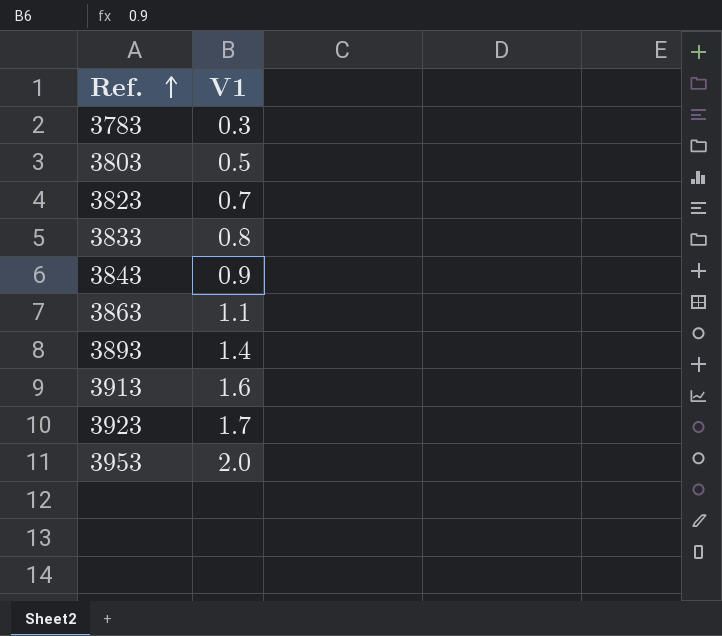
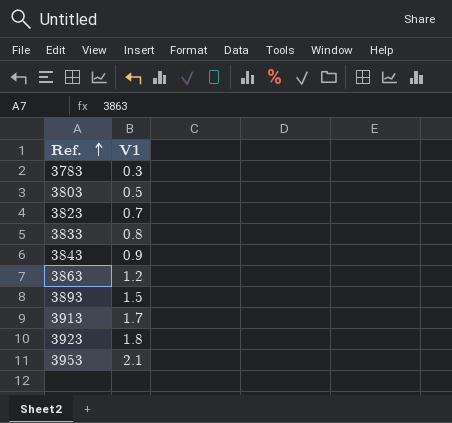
3863 | V1: 1.1 -> 1.2
3893 | V1: 1.4 -> 1.5
3913 | V1: 1.6 -> 1.7
3923 | V1: 1.7 -> 1.8
3953 | V1: 2.0 -> 2.1

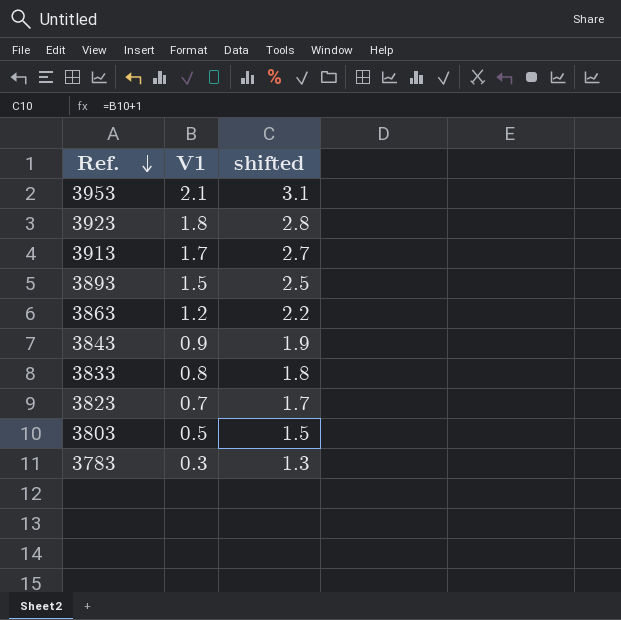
row order: Ref. ascending -> Ref. descending
column shifted | formula: none -> [V1] + 1

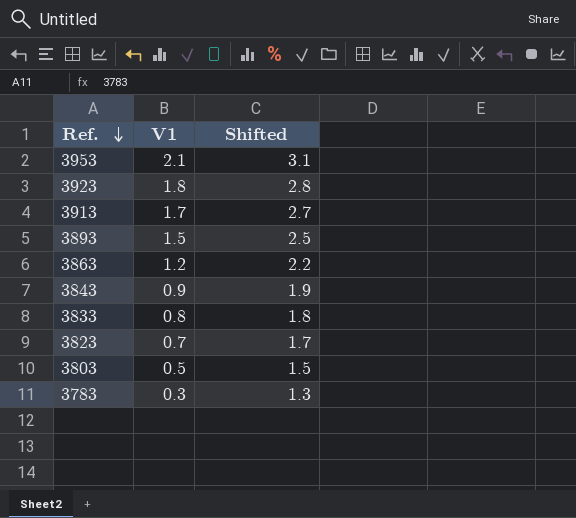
column name: shifted -> Shifted

